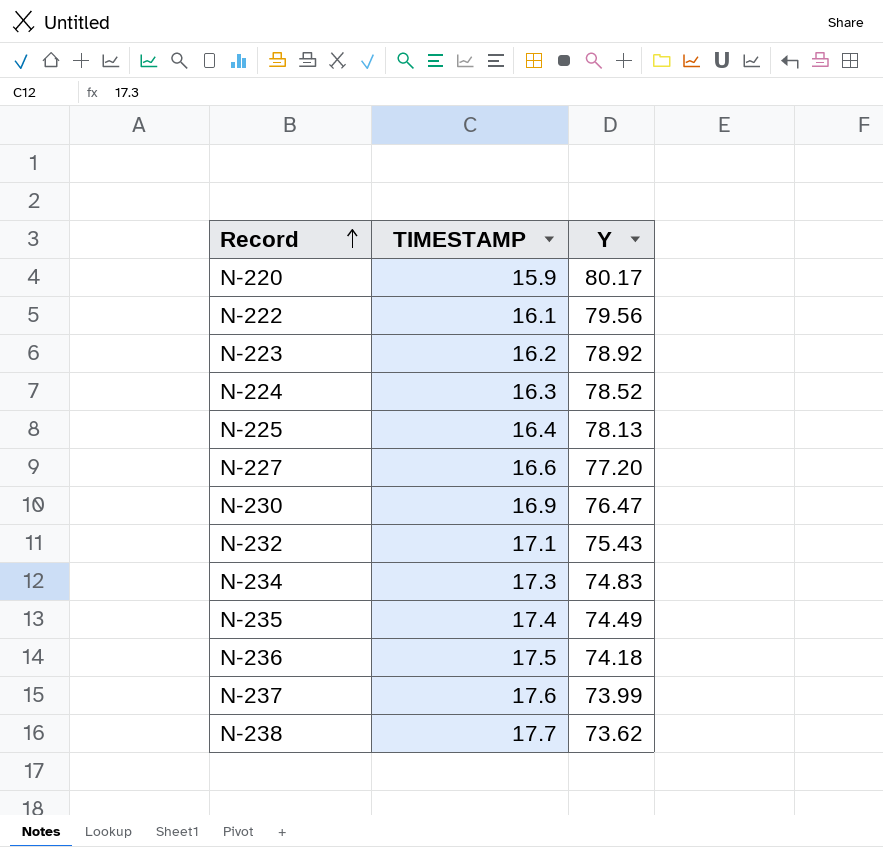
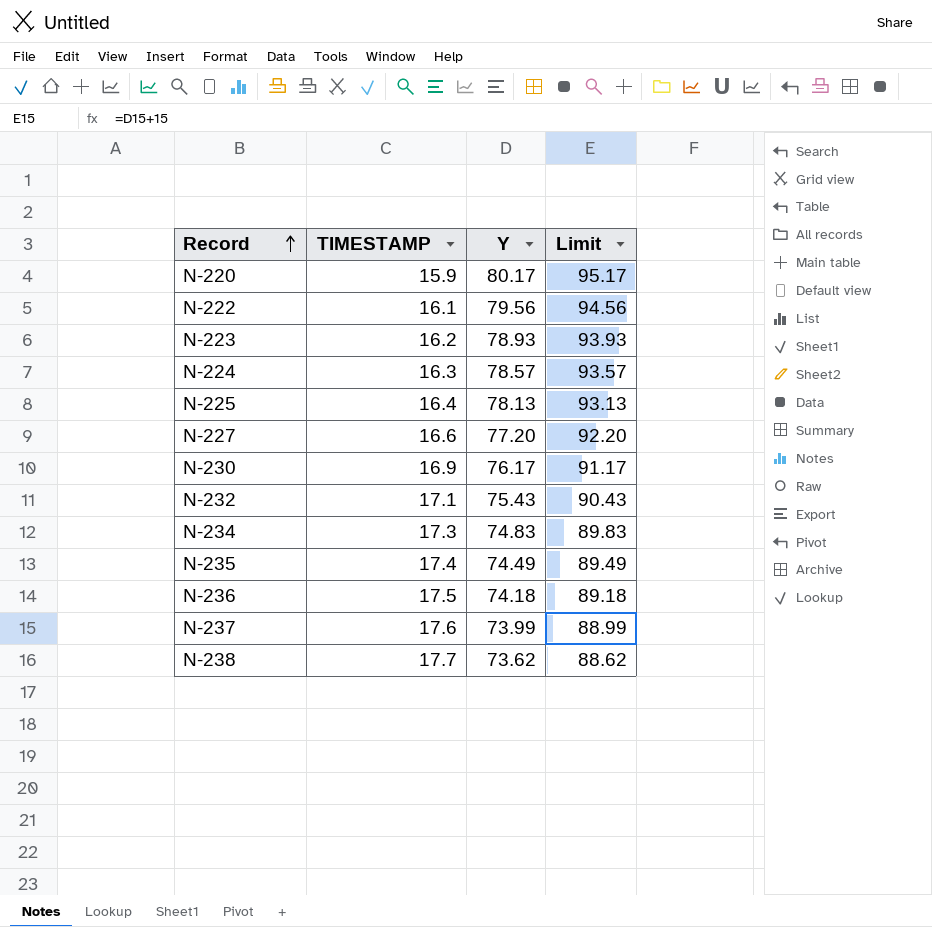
column Limit | formula: none -> [Y] + 15
N-223 | Y: 78.92 -> 78.93
N-224 | Y: 78.52 -> 78.57
N-230 | Y: 76.47 -> 76.17

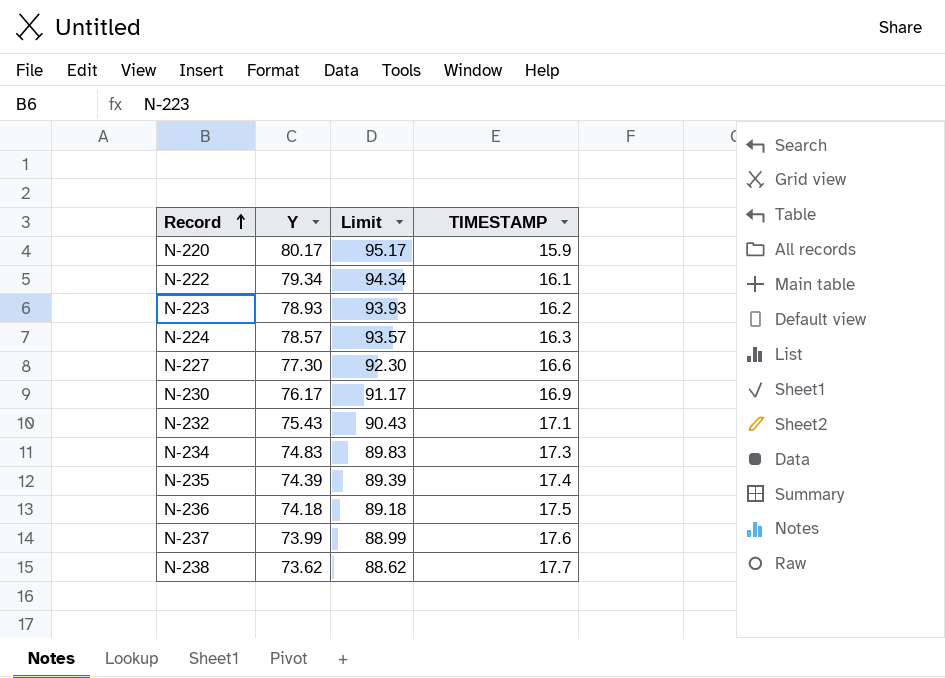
column TIMESTAMP | position: 2 -> 4
row N-225: 16.4 | 78.13 | 93.13 -> none
N-222 | Y: 79.56 -> 79.34
N-222 | Limit: 94.56 -> 94.34
N-227 | Y: 77.20 -> 77.30
N-227 | Limit: 92.20 -> 92.30
N-235 | Y: 74.49 -> 74.39
N-235 | Limit: 89.49 -> 89.39

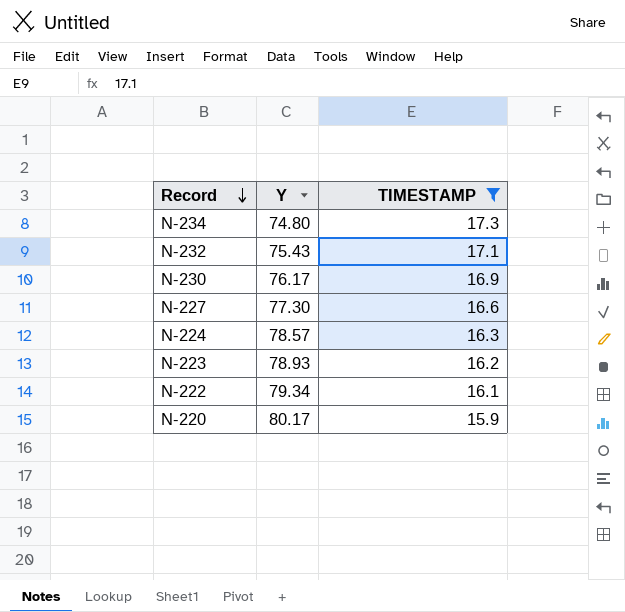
filter: none -> TIMESTAMP <= 17.3
row order: Record ascending -> Record descending
column Limit | formula: [Y] + 15 -> none
N-234 | Y: 74.83 -> 74.80

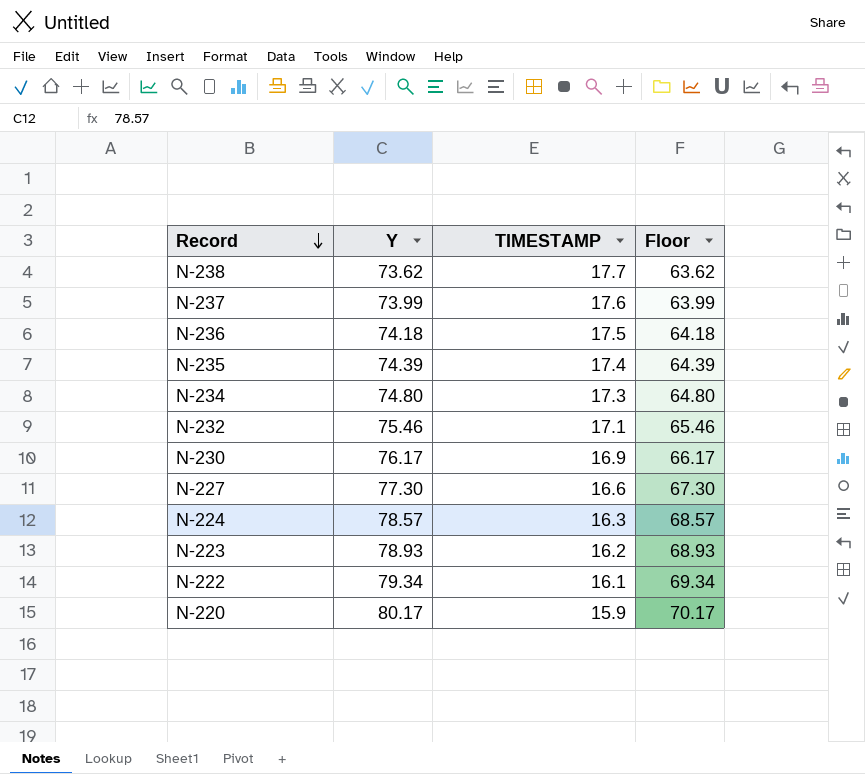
filter: TIMESTAMP <= 17.3 -> none
column Floor | formula: none -> [Y] - 10
N-232 | Y: 75.43 -> 75.46

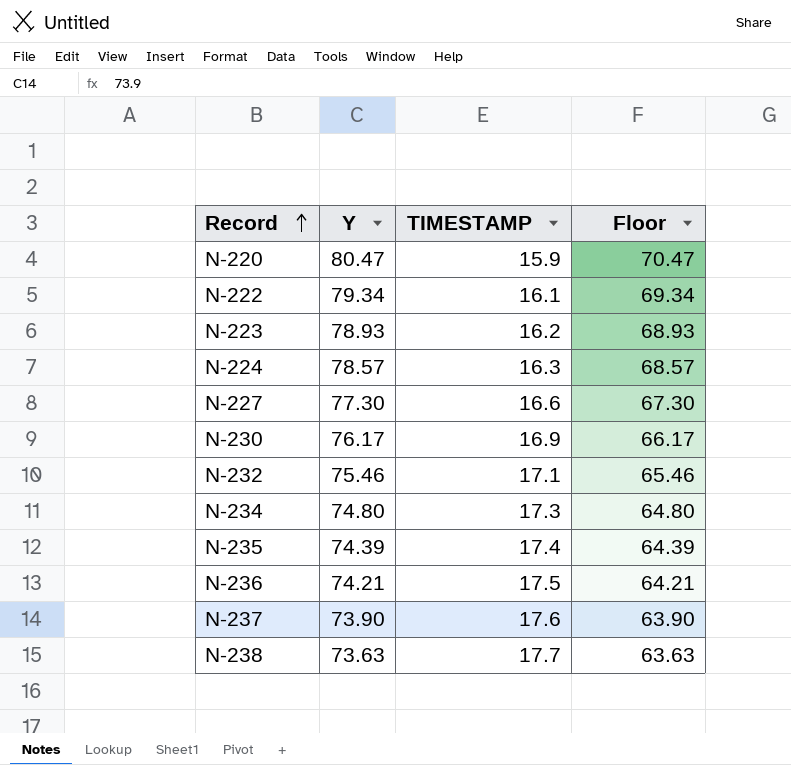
row order: Record descending -> Record ascending
N-220 | Y: 80.17 -> 80.47
N-220 | Floor: 70.17 -> 70.47
N-236 | Y: 74.18 -> 74.21
N-236 | Floor: 64.18 -> 64.21
N-237 | Y: 73.99 -> 73.90
N-237 | Floor: 63.99 -> 63.90
N-238 | Y: 73.62 -> 73.63
N-238 | Floor: 63.62 -> 63.63

